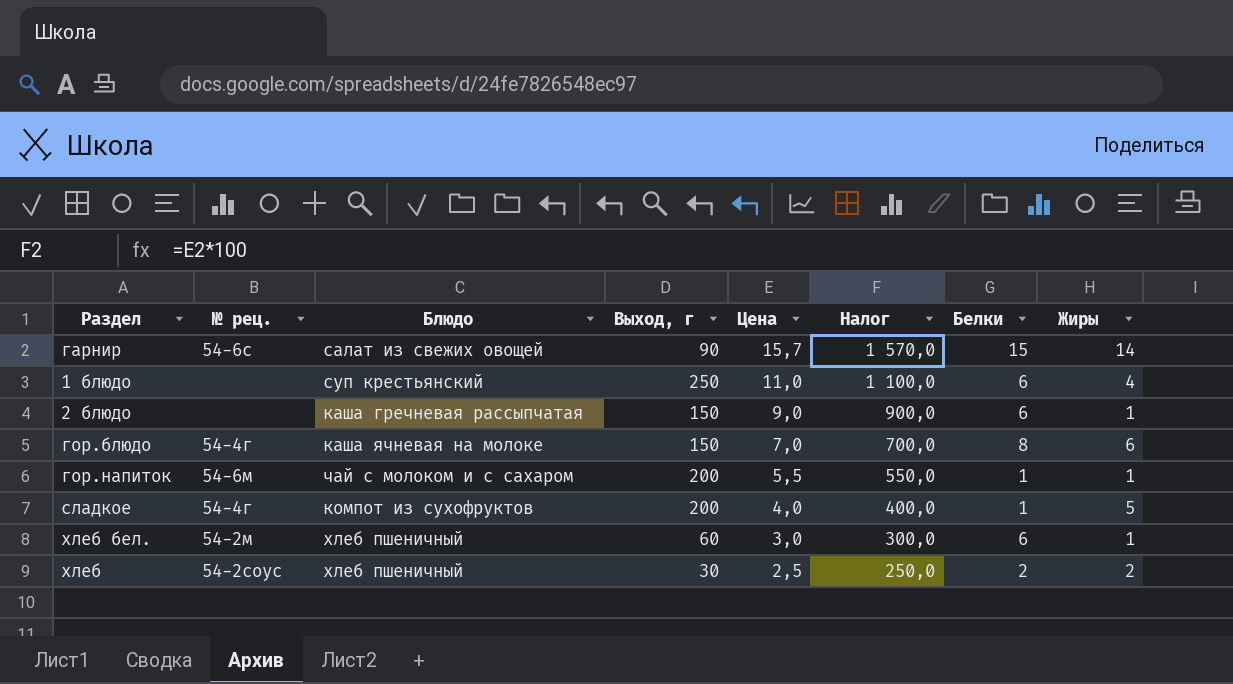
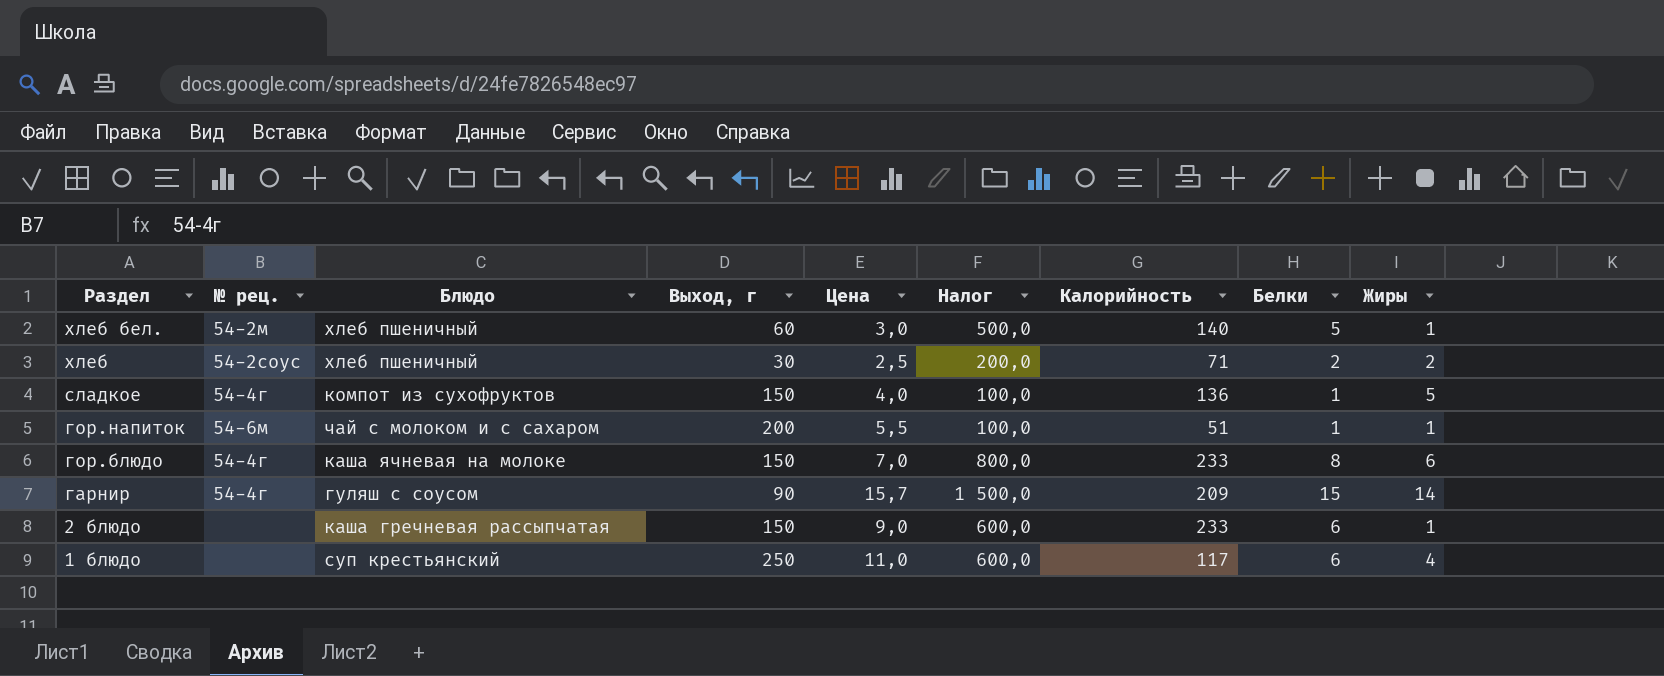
row order: Цена descending -> Раздел descending
column Налог | formula: [Цена] * 100 -> [Белки] * 100
column Калорийность | position: none -> 7
хлеб бел. | Белки: 6 -> 5
сладкое | Выход, г: 200 -> 150
гарнир | № рец.: 54-6с -> 54-4г
гарнир | Блюдо: салат из свежих овощей -> гуляш с соусом

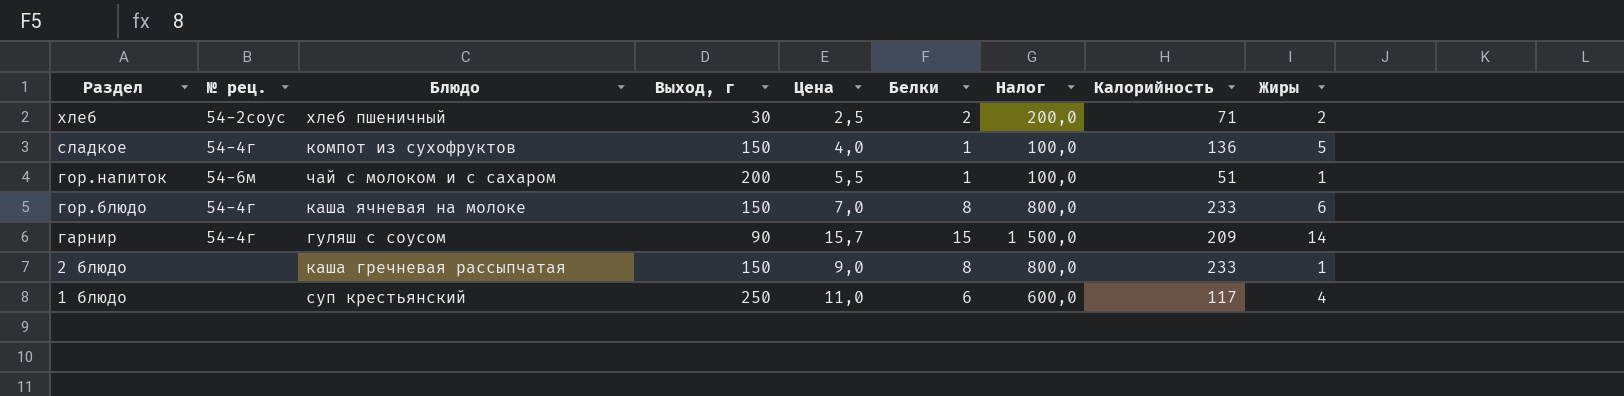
column Белки | position: 8 -> 6
row хлеб бел.: 54-2м | хлеб пшеничный | 60 | 3,0 | 500,0 | 140 | 5 | 1 -> none
2 блюдо | Белки: 6 -> 8
2 блюдо | Налог: 600,0 -> 800,0

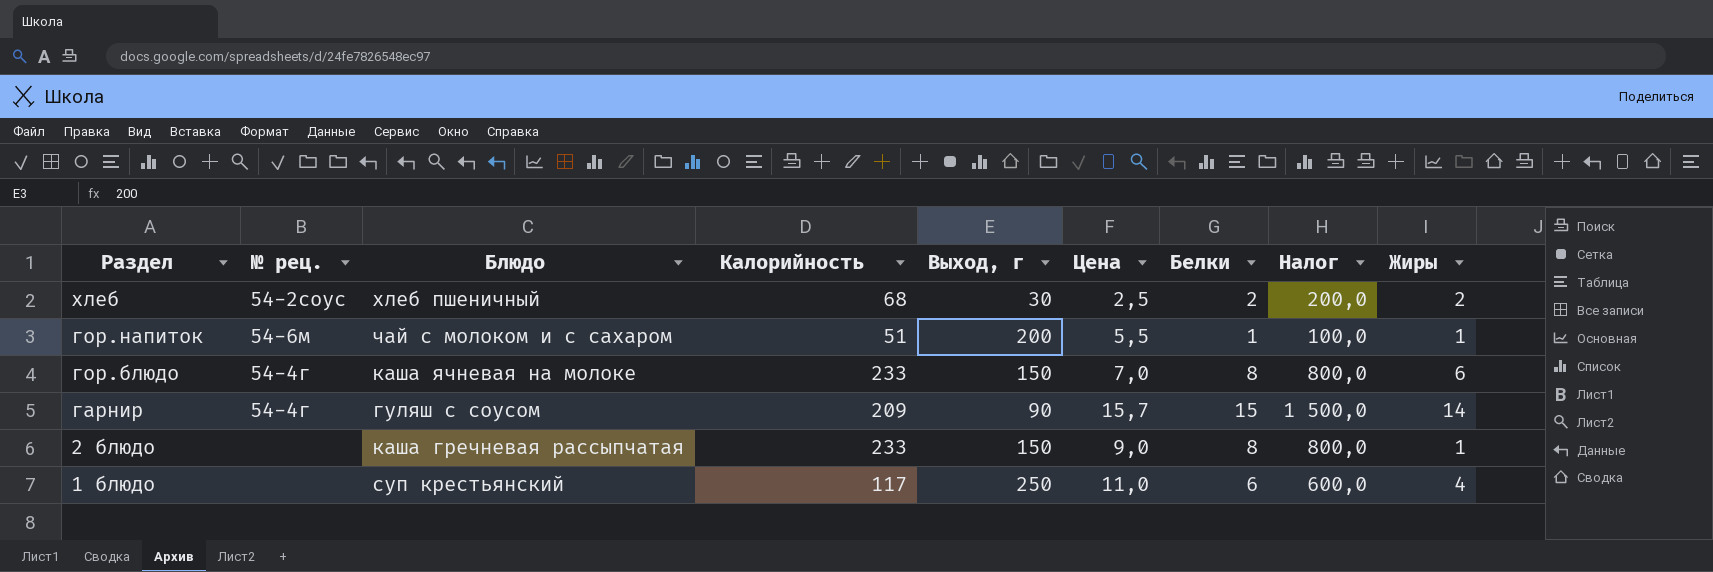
column Калорийность | position: 8 -> 4
row сладкое: 54-4г | компот из сухофруктов | 150 | 4,0 | 1 | 100,0 | 136 | 5 -> none
хлеб | Калорийность: 71 -> 68

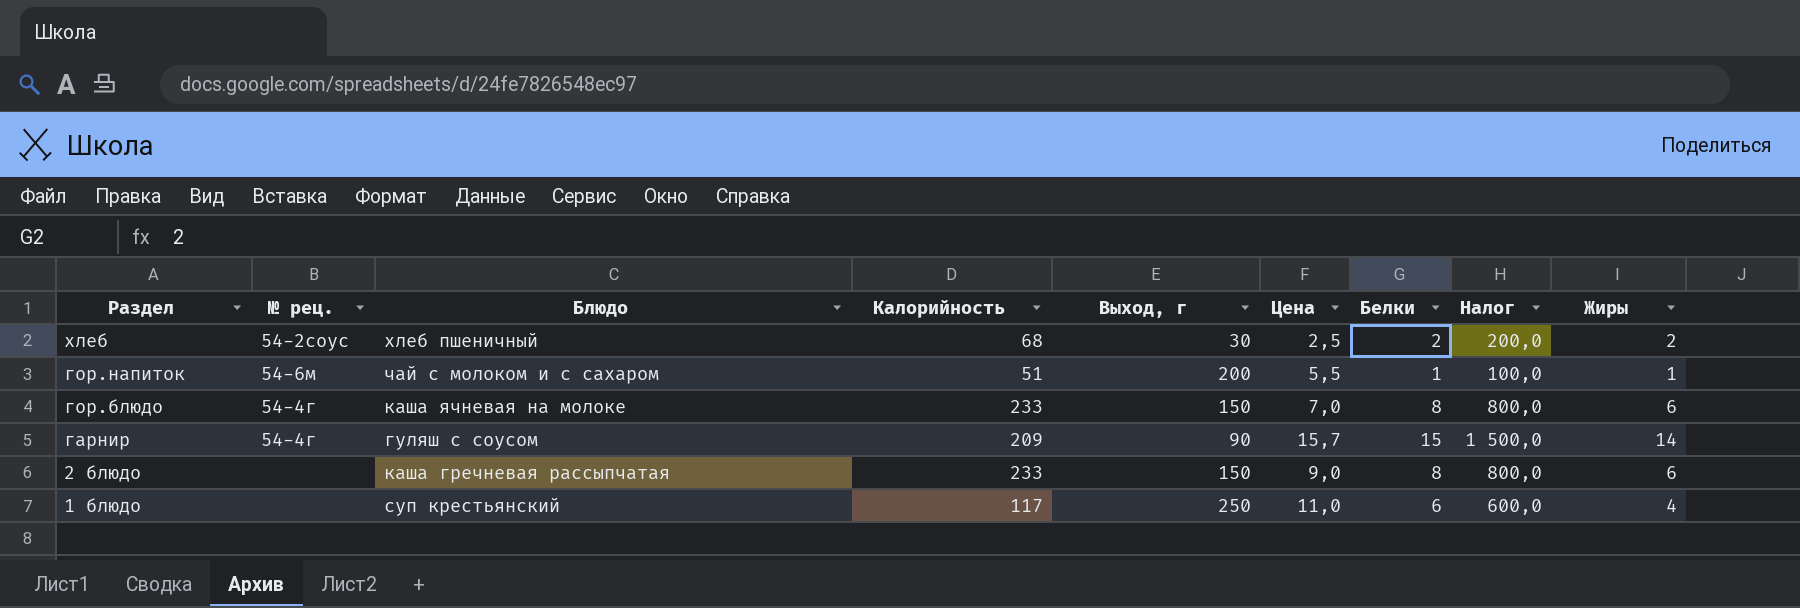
2 блюдо | Жиры: 1 -> 6

